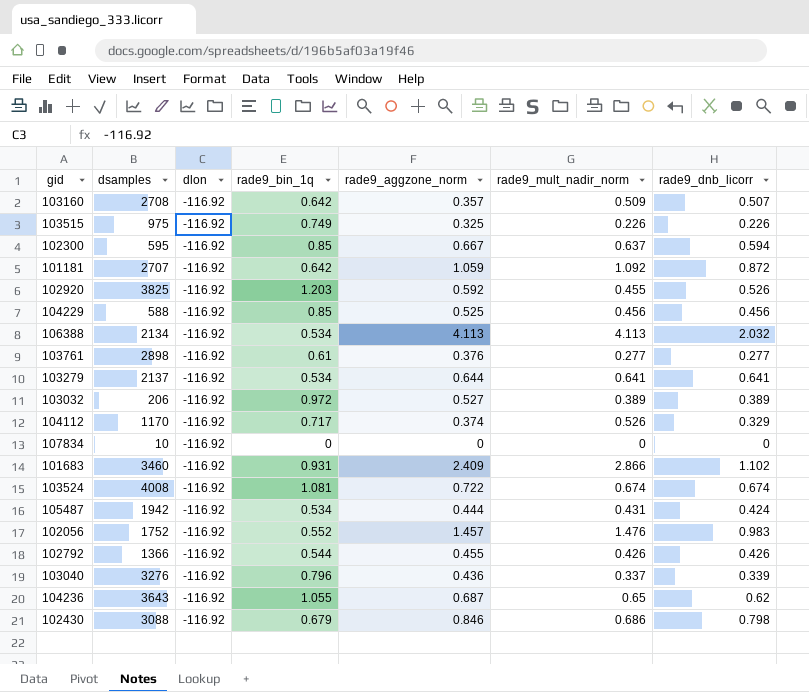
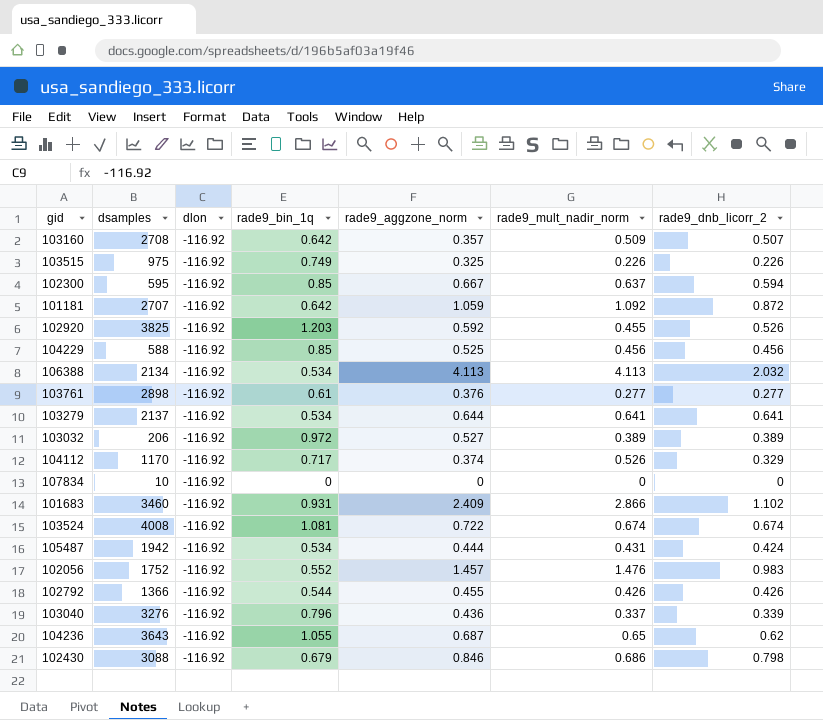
column name: rade9_dnb_licorr -> rade9_dnb_licorr_2

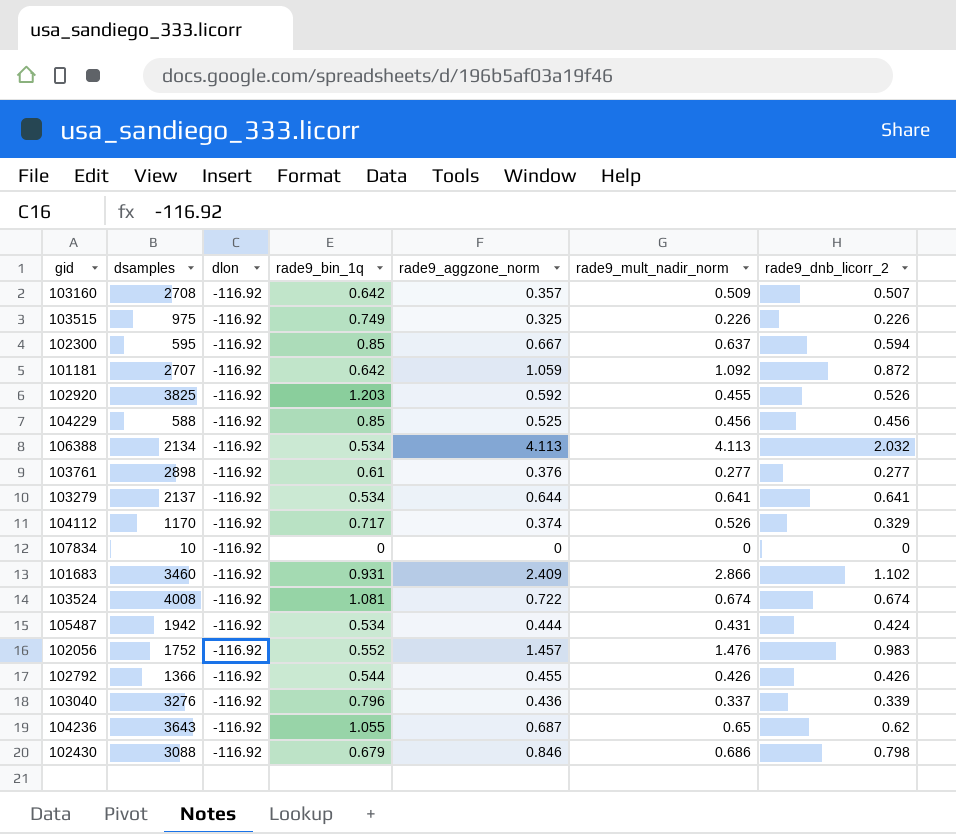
row 103032: 206 | -116.92 | 0.972 | 0.527 | 0.389 | 0.389 -> none

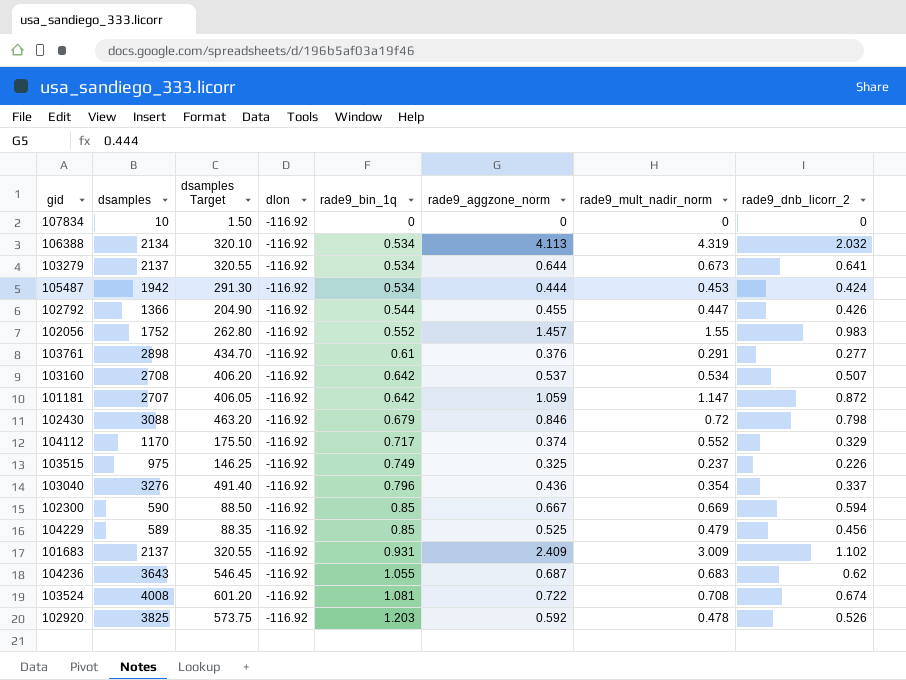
row order: none -> rade9_bin_1q ascending
column dsamples Target | formula: none -> [dsamples] * 0.15
106388 | rade9_mult_nadir_norm: 4.113 -> 4.319
103279 | rade9_mult_nadir_norm: 0.641 -> 0.673
105487 | rade9_mult_nadir_norm: 0.431 -> 0.453
102792 | rade9_mult_nadir_norm: 0.426 -> 0.447
102056 | rade9_mult_nadir_norm: 1.476 -> 1.55
103761 | rade9_mult_nadir_norm: 0.277 -> 0.291
103160 | rade9_aggzone_norm: 0.357 -> 0.537
103160 | rade9_mult_nadir_norm: 0.509 -> 0.534
101181 | rade9_mult_nadir_norm: 1.092 -> 1.147
102430 | rade9_mult_nadir_norm: 0.686 -> 0.72
104112 | rade9_mult_nadir_norm: 0.526 -> 0.552
103515 | rade9_mult_nadir_norm: 0.226 -> 0.237
103040 | rade9_mult_nadir_norm: 0.337 -> 0.354
103040 | rade9_dnb_licorr_2: 0.339 -> 0.337
102300 | dsamples: 595 -> 590
102300 | rade9_mult_nadir_norm: 0.637 -> 0.669
104229 | dsamples: 588 -> 589
104229 | rade9_mult_nadir_norm: 0.456 -> 0.479
101683 | dsamples: 3460 -> 2137
101683 | rade9_mult_nadir_norm: 2.866 -> 3.009
104236 | rade9_mult_nadir_norm: 0.65 -> 0.683
103524 | rade9_mult_nadir_norm: 0.674 -> 0.708
102920 | rade9_mult_nadir_norm: 0.455 -> 0.478

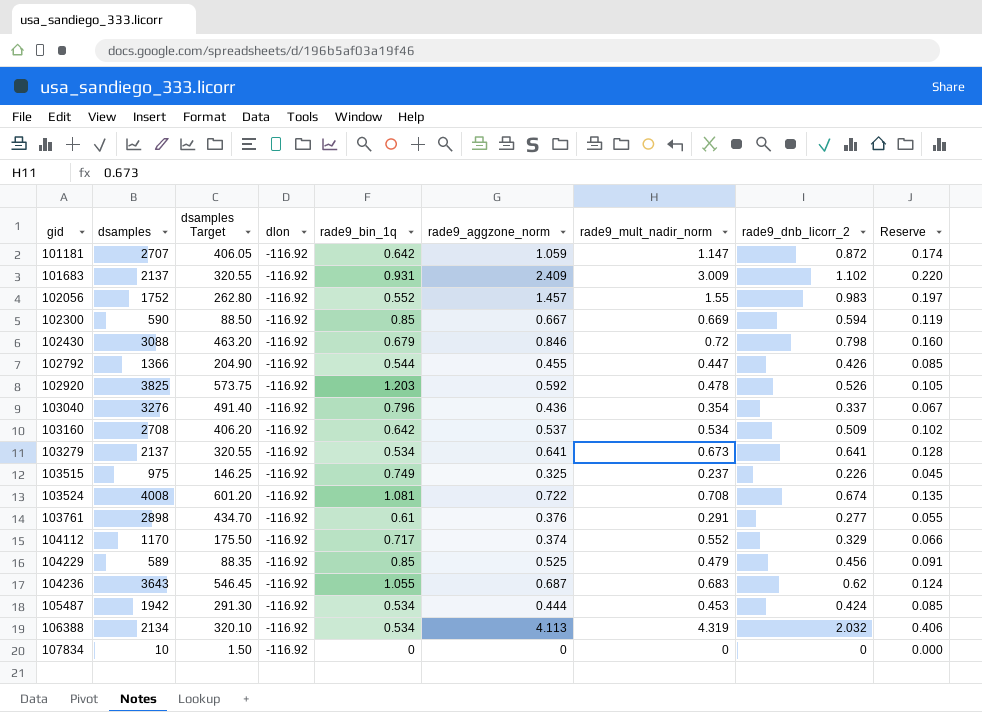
row order: rade9_bin_1q ascending -> gid ascending
column Reserve | formula: none -> [rade9_dnb_licorr_2] * 0.2
103160 | rade9_dnb_licorr_2: 0.507 -> 0.509
103279 | rade9_aggzone_norm: 0.644 -> 0.641

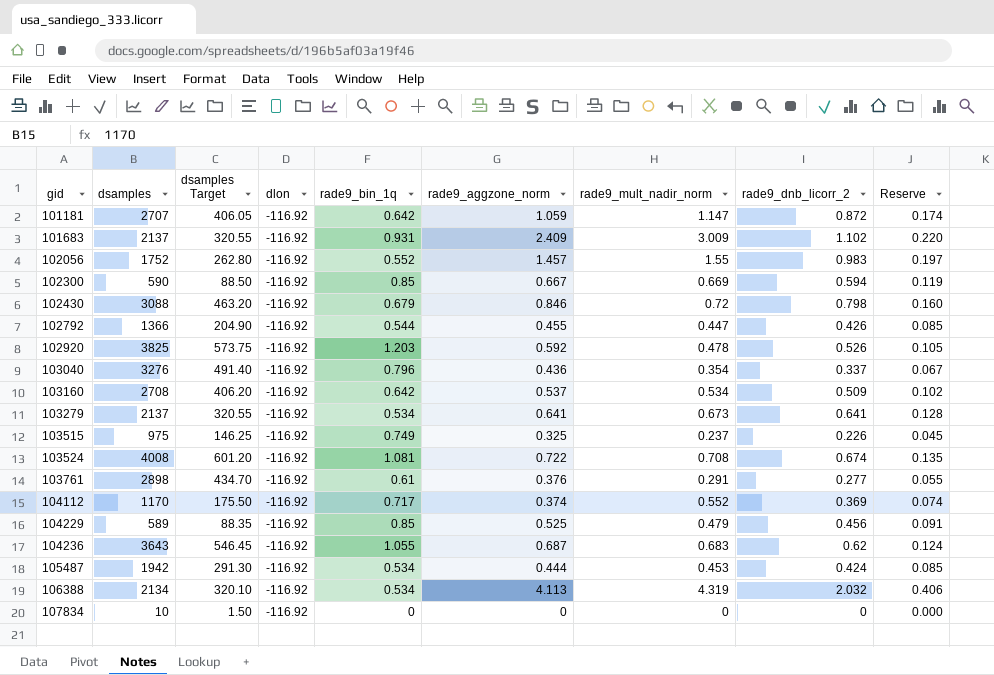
104112 | rade9_dnb_licorr_2: 0.329 -> 0.369
104112 | Reserve: 0.066 -> 0.074

